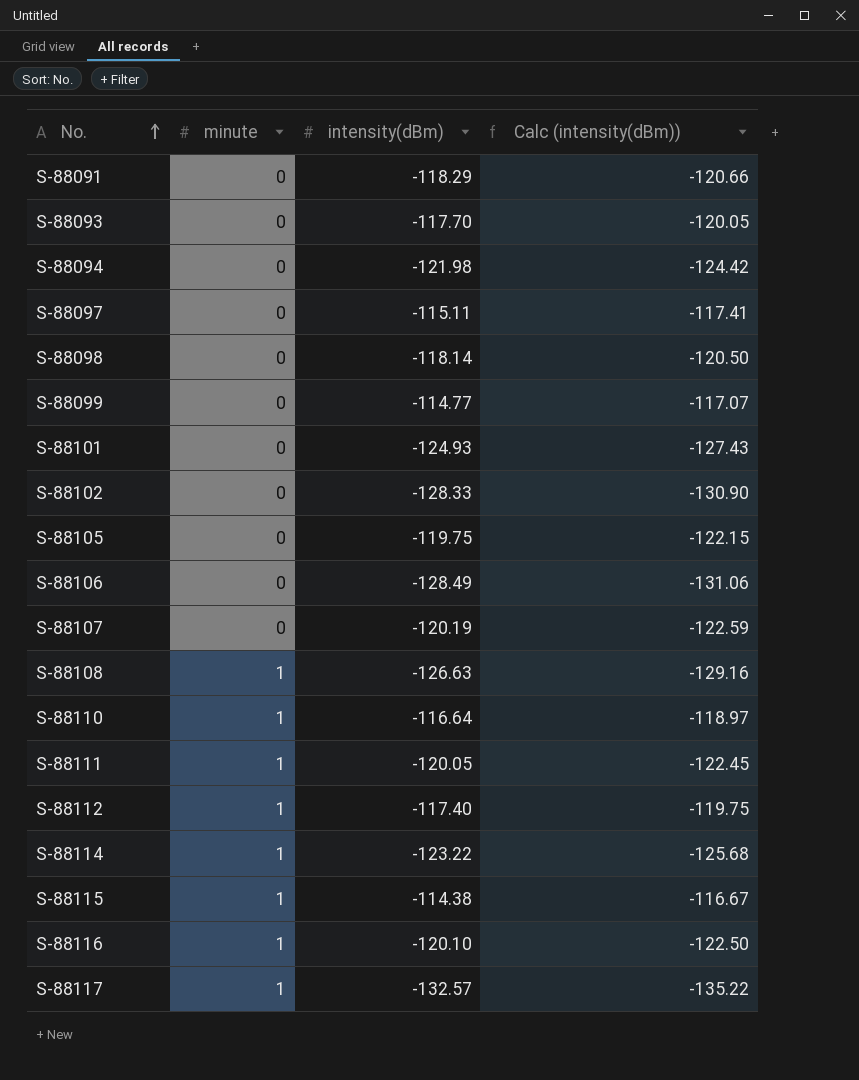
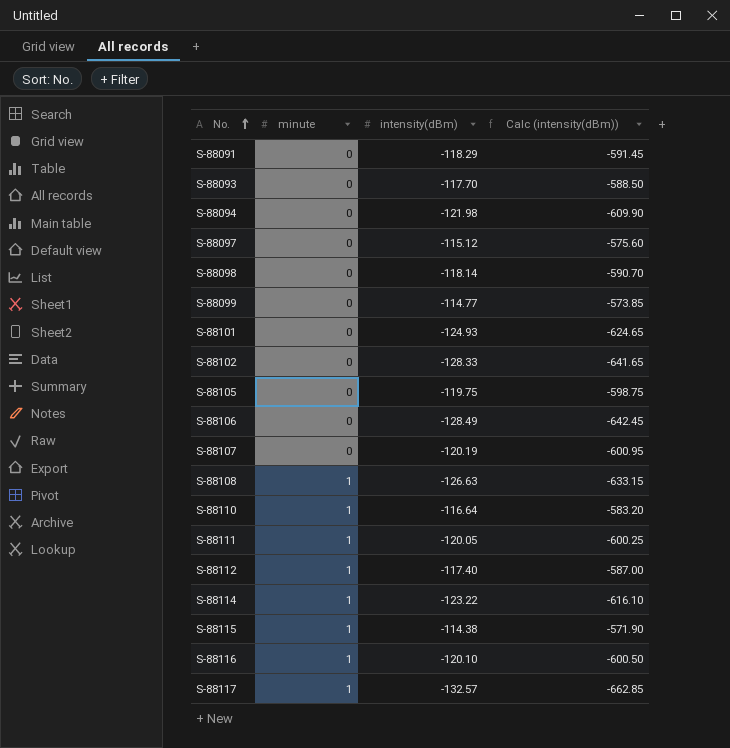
column Calc (intensity(dBm)) | formula: [intensity(dBm)] * 1.02 -> [intensity(dBm)] * 5
S-88097 | intensity(dBm): -115.11 -> -115.12

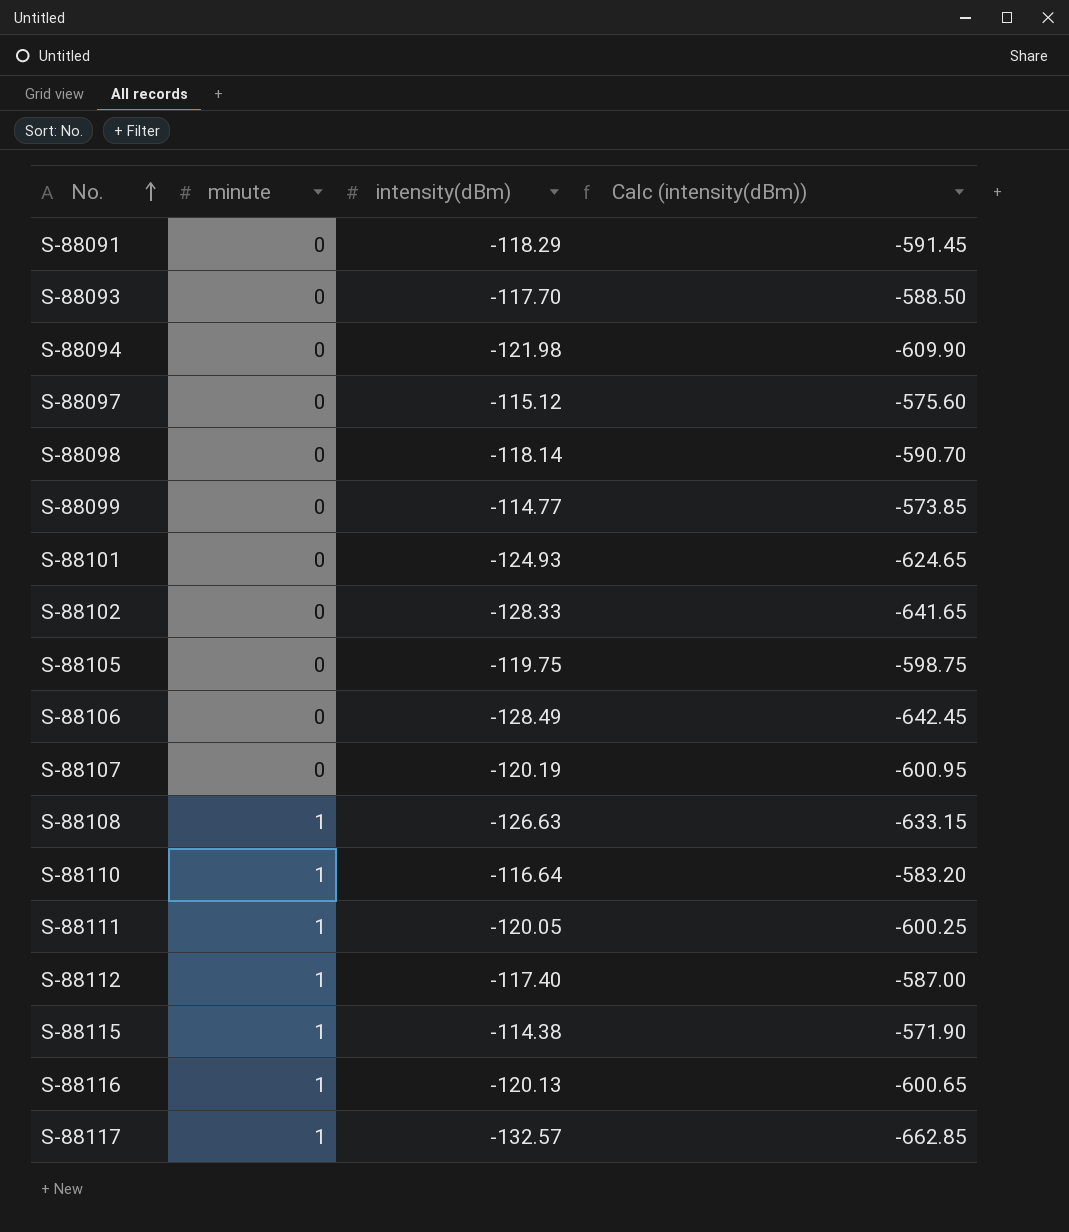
row S-88114: 1 | -123.22 | -616.10 -> none
S-88116 | intensity(dBm): -120.10 -> -120.13
S-88116 | Calc (intensity(dBm)): -600.50 -> -600.65

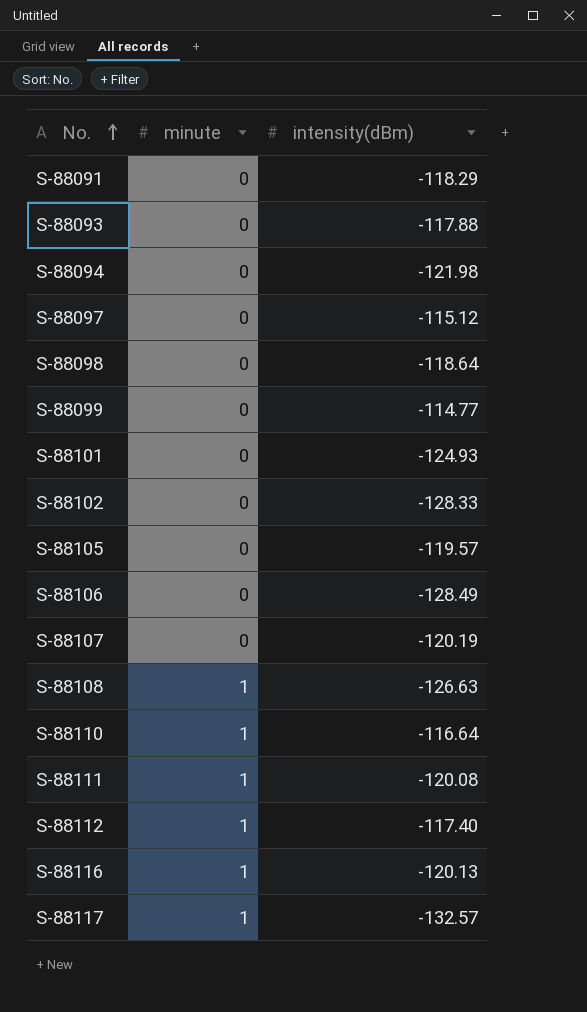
column Calc (intensity(dBm)) | formula: [intensity(dBm)] * 5 -> none
row S-88115: 1 | -114.38 | -571.90 -> none
S-88093 | intensity(dBm): -117.70 -> -117.88
S-88098 | intensity(dBm): -118.14 -> -118.64
S-88105 | intensity(dBm): -119.75 -> -119.57
S-88111 | intensity(dBm): -120.05 -> -120.08

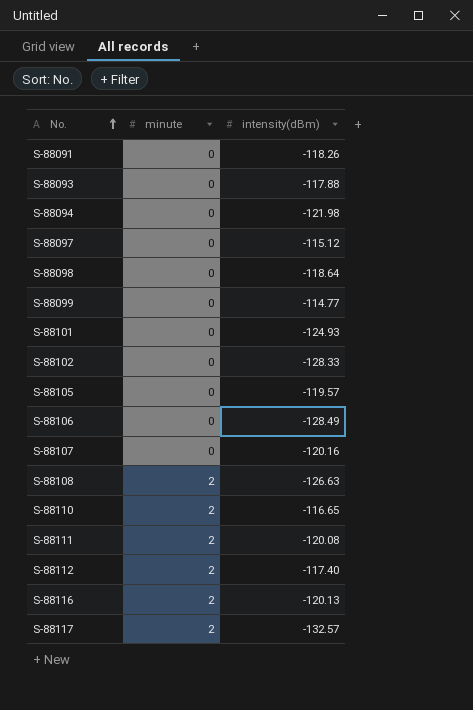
S-88091 | intensity(dBm): -118.29 -> -118.26
S-88107 | intensity(dBm): -120.19 -> -120.16
S-88108 | minute: 1 -> 2
S-88110 | minute: 1 -> 2
S-88110 | intensity(dBm): -116.64 -> -116.65
S-88111 | minute: 1 -> 2
S-88112 | minute: 1 -> 2
S-88116 | minute: 1 -> 2
S-88117 | minute: 1 -> 2

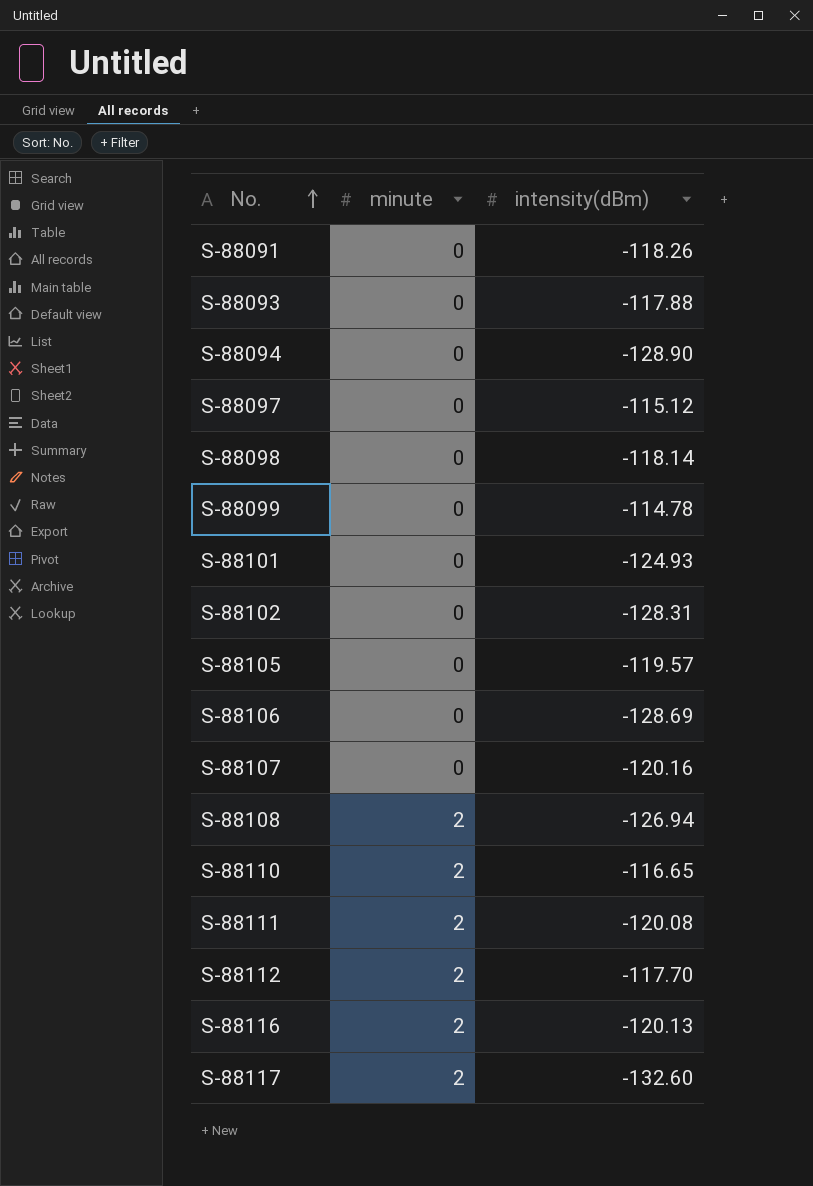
S-88094 | intensity(dBm): -121.98 -> -128.90
S-88098 | intensity(dBm): -118.64 -> -118.14
S-88099 | intensity(dBm): -114.77 -> -114.78
S-88102 | intensity(dBm): -128.33 -> -128.31
S-88106 | intensity(dBm): -128.49 -> -128.69
S-88108 | intensity(dBm): -126.63 -> -126.94
S-88112 | intensity(dBm): -117.40 -> -117.70
S-88117 | intensity(dBm): -132.57 -> -132.60

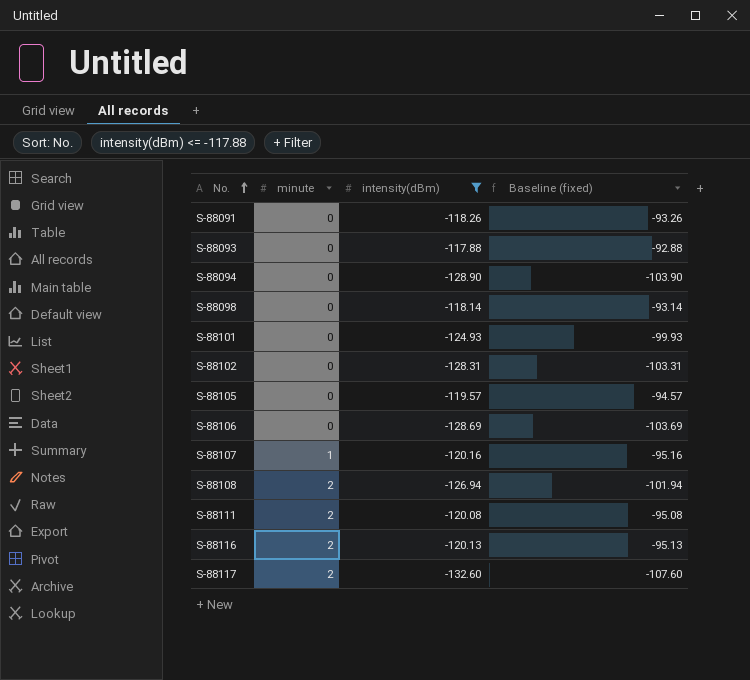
filter: none -> intensity(dBm) <= -117.88
column Baseline (fixed) | formula: none -> [intensity(dBm)] + 25
S-88107 | minute: 0 -> 1

